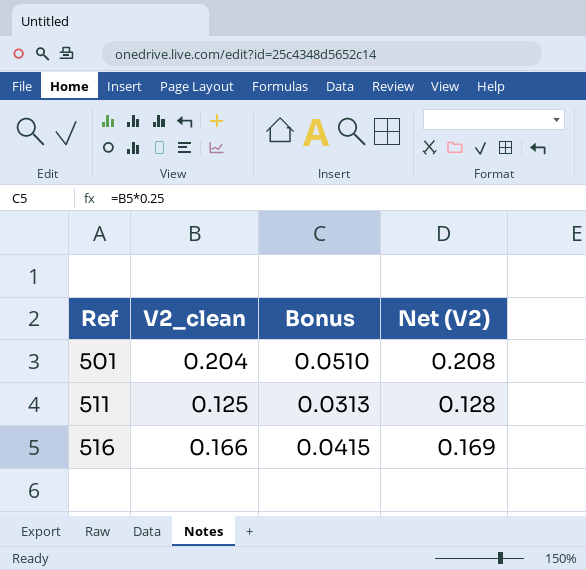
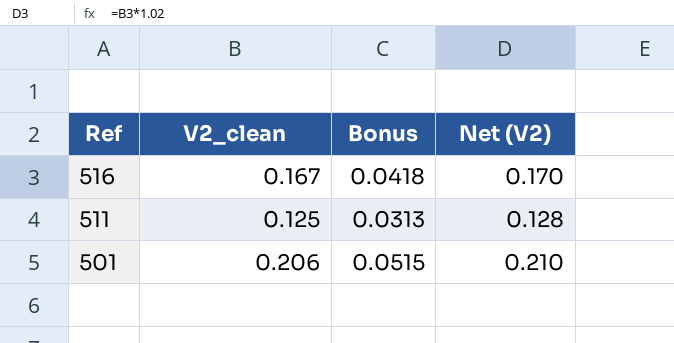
row order: Ref ascending -> Ref descending
516 | V2_clean: 0.166 -> 0.167
516 | Bonus: 0.0415 -> 0.0418
516 | Net (V2): 0.169 -> 0.170
501 | V2_clean: 0.204 -> 0.206
501 | Bonus: 0.0510 -> 0.0515
501 | Net (V2): 0.208 -> 0.210

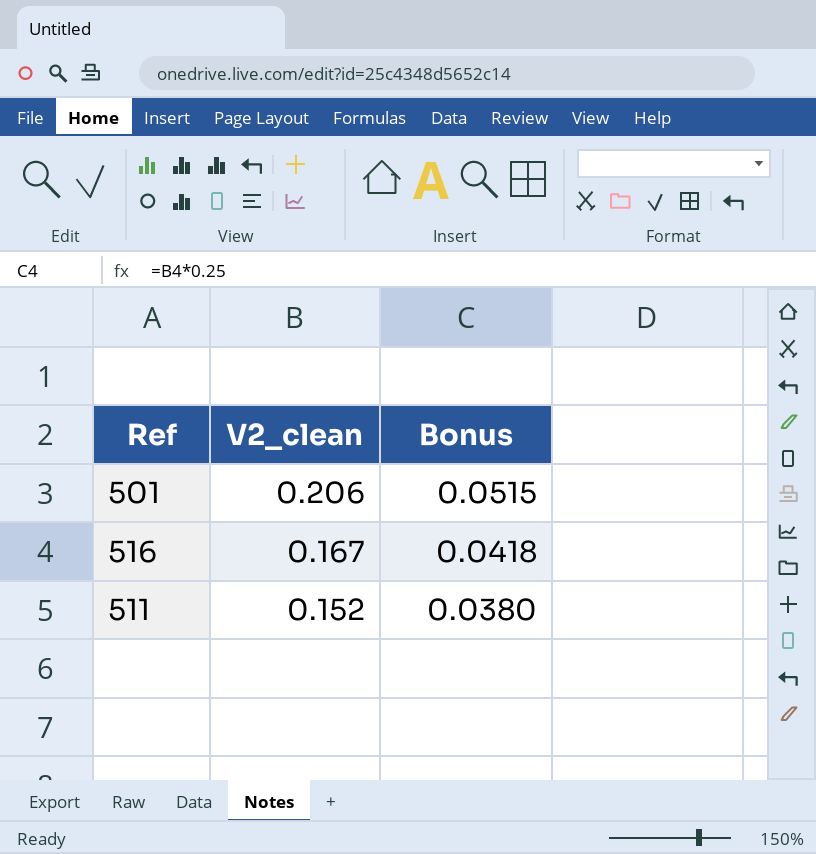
row order: Ref descending -> V2_clean descending
column Net (V2) | formula: [V2_clean] * 1.02 -> none
511 | V2_clean: 0.125 -> 0.152
511 | Bonus: 0.0313 -> 0.0380

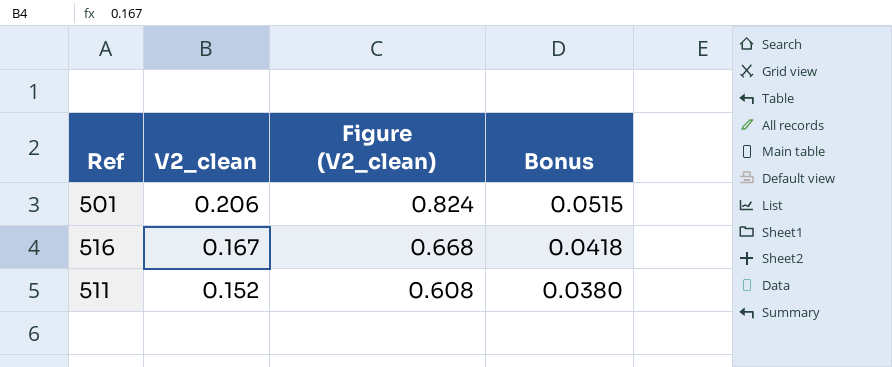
column Figure (V2_clean) | formula: none -> [V2_clean] * 4

